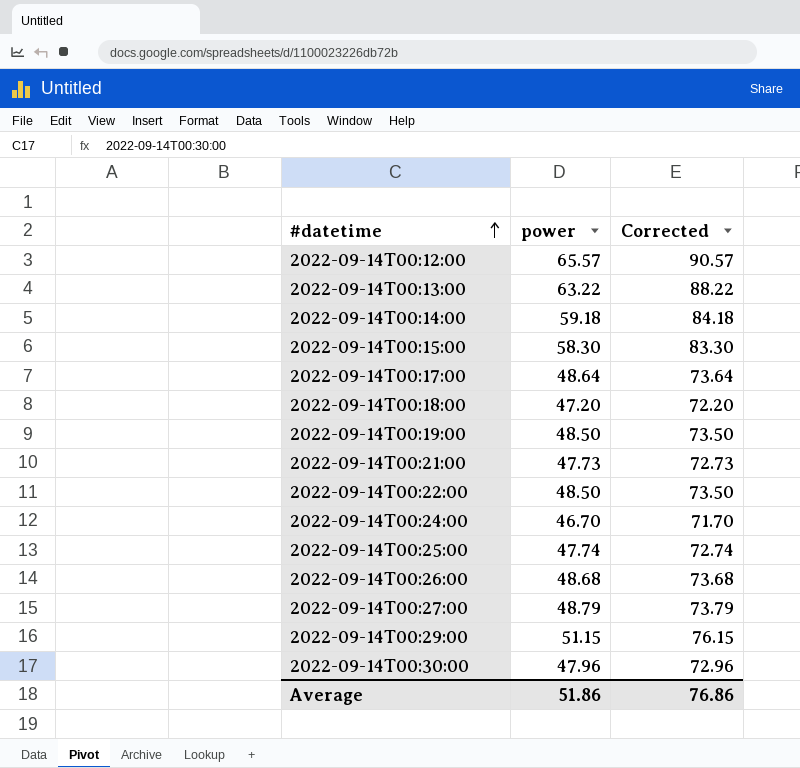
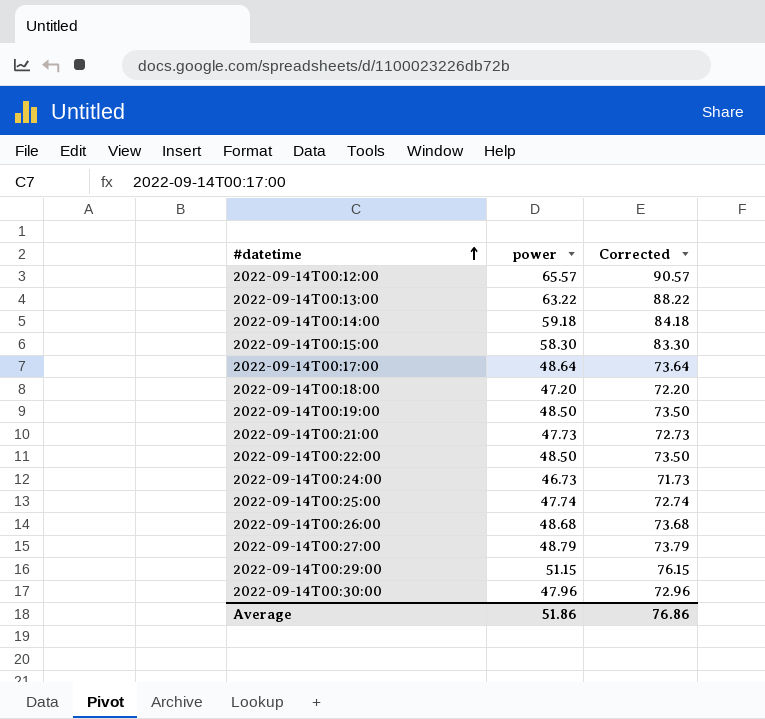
2022-09-14T00:24:00 | power: 46.70 -> 46.73
2022-09-14T00:24:00 | Corrected: 71.70 -> 71.73

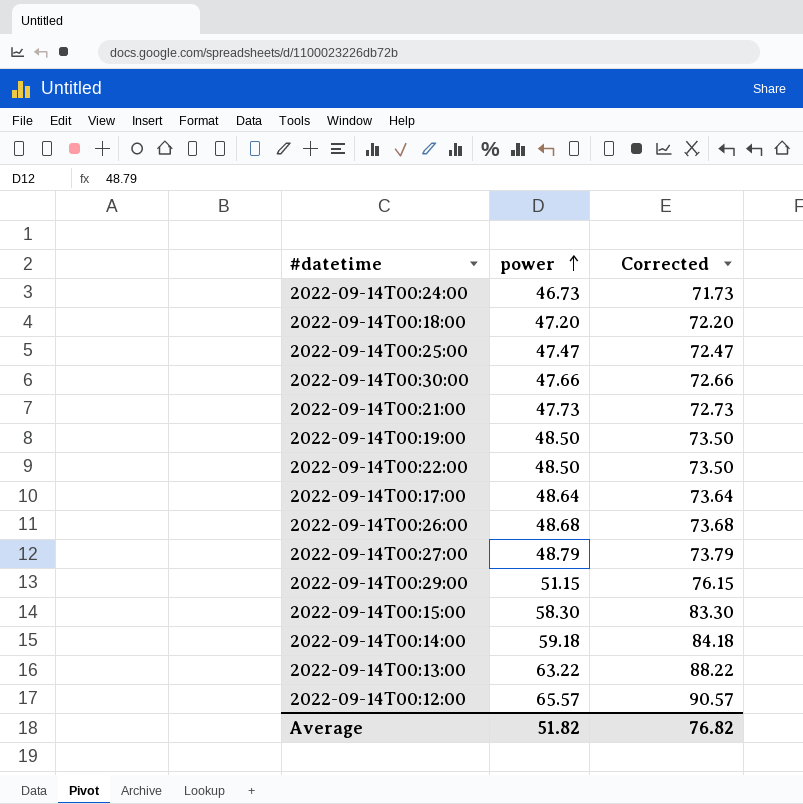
row order: #datetime ascending -> power ascending
2022-09-14T00:25:00 | power: 47.74 -> 47.47
2022-09-14T00:25:00 | Corrected: 72.74 -> 72.47
2022-09-14T00:30:00 | power: 47.96 -> 47.66
2022-09-14T00:30:00 | Corrected: 72.96 -> 72.66
Average | power: 51.86 -> 51.82
Average | Corrected: 76.86 -> 76.82

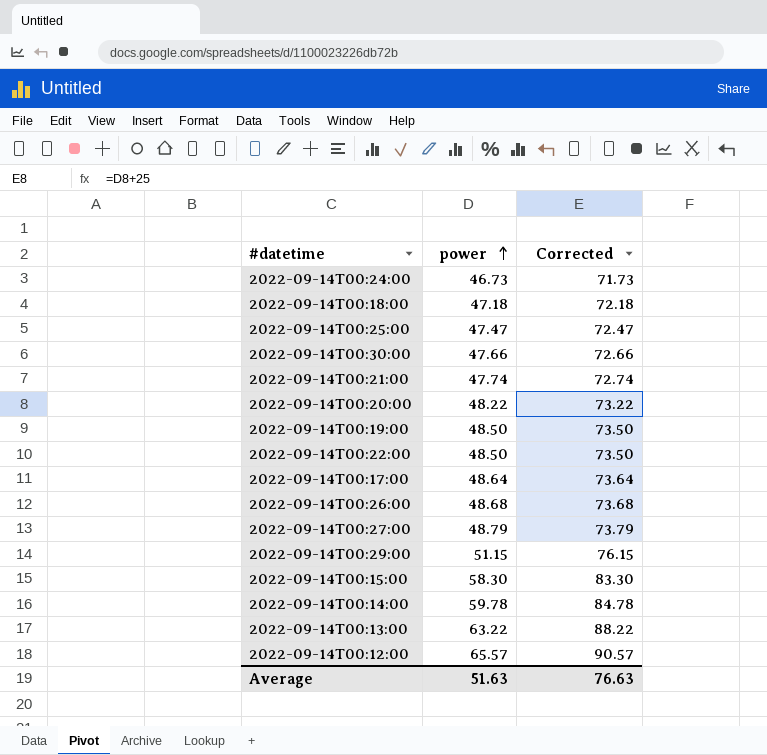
2022-09-14T00:18:00 | power: 47.20 -> 47.18
2022-09-14T00:18:00 | Corrected: 72.20 -> 72.18
2022-09-14T00:21:00 | power: 47.73 -> 47.74
2022-09-14T00:21:00 | Corrected: 72.73 -> 72.74
row 2022-09-14T00:20:00: none -> 48.22 | 73.22
2022-09-14T00:14:00 | power: 59.18 -> 59.78
2022-09-14T00:14:00 | Corrected: 84.18 -> 84.78
Average | power: 51.82 -> 51.63
Average | Corrected: 76.82 -> 76.63

